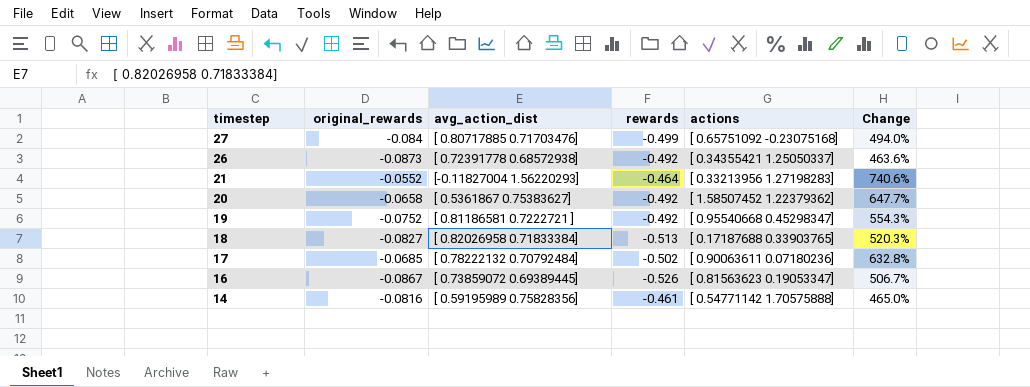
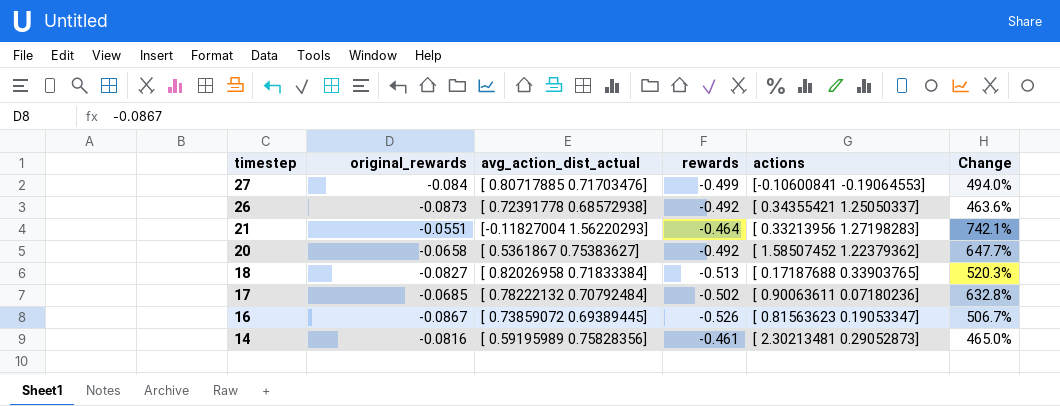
column name: avg_action_dist -> avg_action_dist_actual
row 19: -0.0752 | [ 0.81186581 0.7222721 ] | -0.492 | [ 0.95540668 0.45298347] | 554.3% -> none
27 | actions: [ 0.65751092 -0.23075168] -> [-0.10600841 -0.19064553]
21 | original_rewards: -0.0552 -> -0.0551
21 | Change: 740.6% -> 742.1%
14 | actions: [ 0.54771142 1.70575888] -> [ 2.30213481 0.29052873]

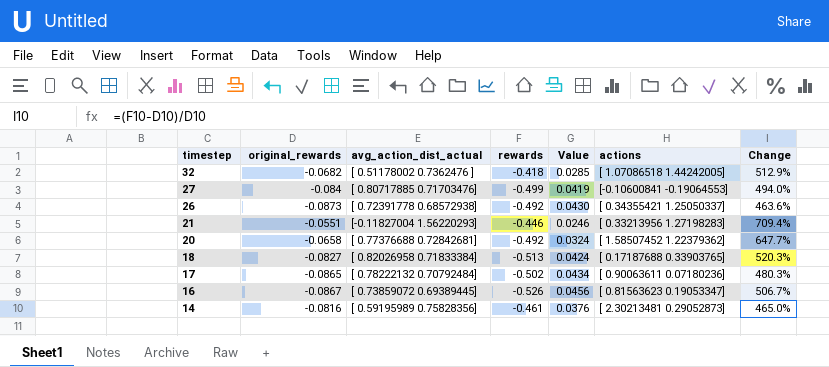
column Value | formula: none -> [original_rewards] * [rewards]
row 32: none -> -0.0682 | [ 0.51178002 0.7362476 ] | -0.418 | 0.0285 | [ 1.07086518 1.44242005] | 512.9%
21 | rewards: -0.464 -> -0.446
21 | Change: 742.1% -> 709.4%
20 | avg_action_dist_actual: [ 0.5361867 0.75383627] -> [ 0.77376688 0.72842681]
17 | original_rewards: -0.0685 -> -0.0865
17 | Change: 632.8% -> 480.3%

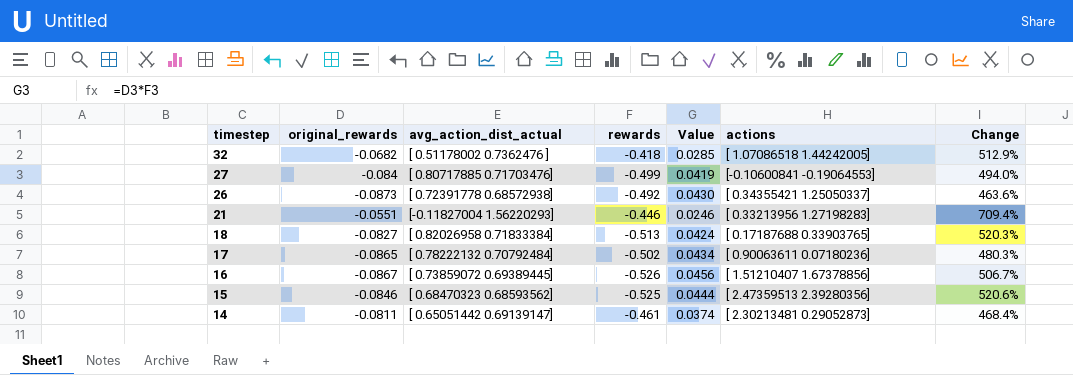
row 20: -0.0658 | [ 0.77376688 0.72842681] | -0.492 | 0.0324 | [ 1.58507452 1.22379362] | 647.7% -> none
16 | actions: [ 0.81563623 0.19053347] -> [ 1.51210407 1.67378856]
row 15: none -> -0.0846 | [ 0.68470323 0.68593562] | -0.525 | 0.0444 | [ 2.47359513 2.39280356] | 520.6%
14 | original_rewards: -0.0816 -> -0.0811
14 | avg_action_dist_actual: [ 0.59195989 0.75828356] -> [ 0.65051442 0.69139147]
14 | Value: 0.0376 -> 0.0374
14 | Change: 465.0% -> 468.4%

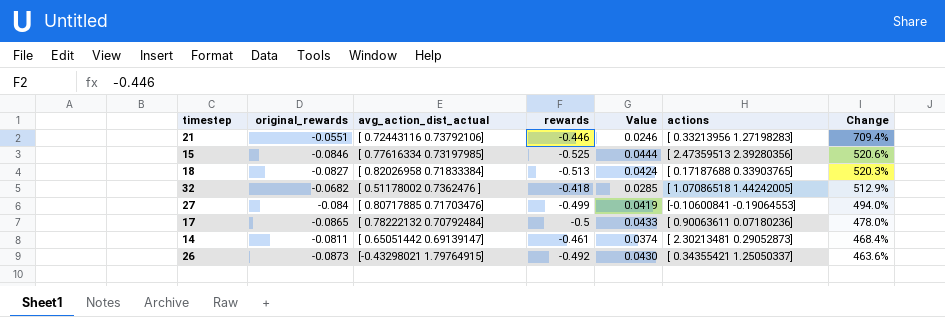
row order: timestep descending -> Change descending
row 16: -0.0867 | [ 0.73859072 0.69389445] | -0.526 | 0.0456 | [ 1.51210407 1.67378856] | 506.7% -> none
21 | avg_action_dist_actual: [-0.11827004 1.56220293] -> [ 0.72443116 0.73792106]
15 | avg_action_dist_actual: [ 0.68470323 0.68593562] -> [ 0.77616334 0.73197985]
17 | rewards: -0.502 -> -0.5
17 | Value: 0.0434 -> 0.0433
17 | Change: 480.3% -> 478.0%
26 | avg_action_dist_actual: [ 0.72391778 0.68572938] -> [-0.43298021 1.79764915]

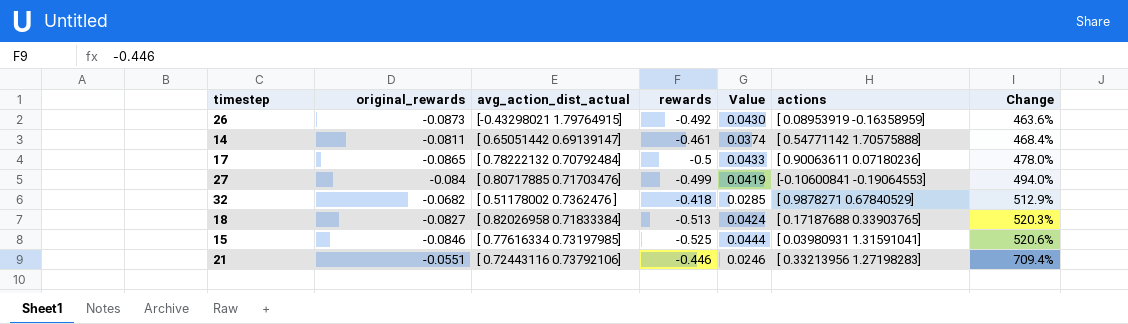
row order: Change descending -> Change ascending
26 | actions: [ 0.34355421 1.25050337] -> [ 0.08953919 -0.16358959]
14 | actions: [ 2.30213481 0.29052873] -> [ 0.54771142 1.70575888]
32 | actions: [ 1.07086518 1.44242005] -> [ 0.9878271 0.67840529]
15 | actions: [ 2.47359513 2.39280356] -> [ 0.03980931 1.31591041]

